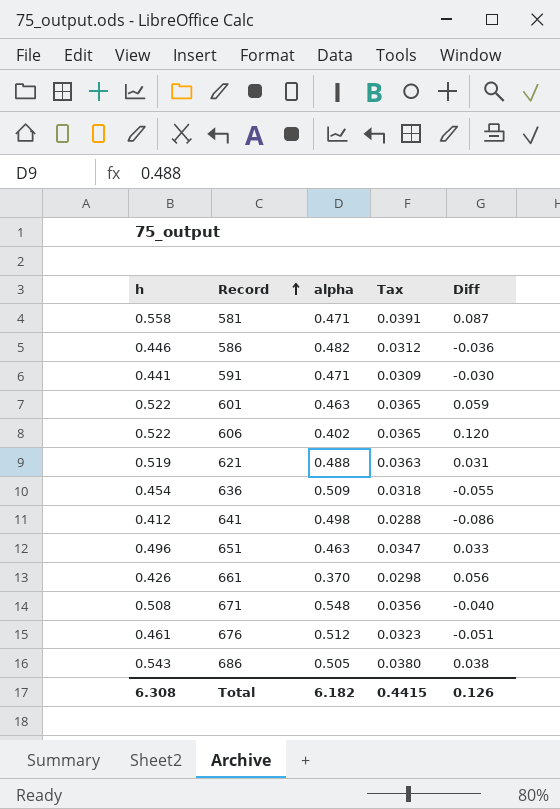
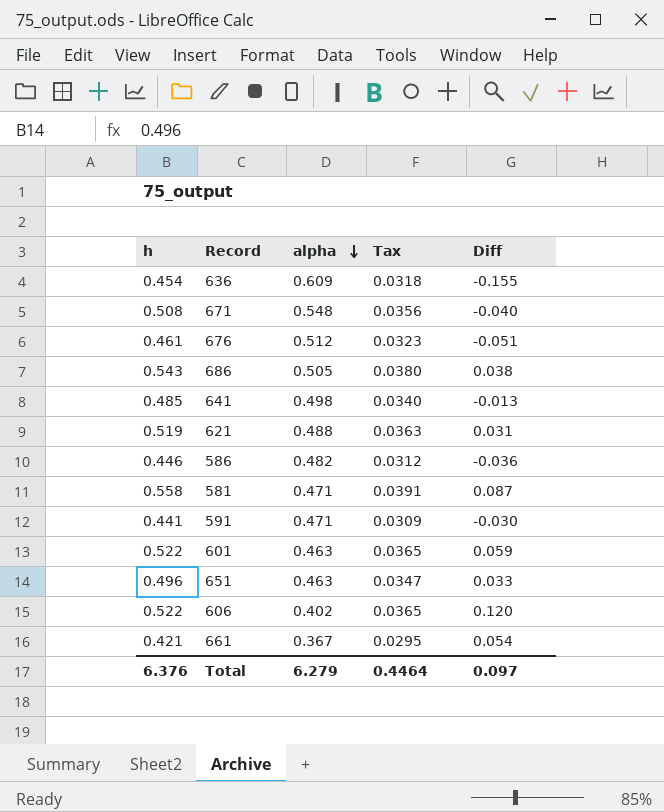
row order: Record ascending -> alpha descending
636 | alpha: 0.509 -> 0.609
636 | Diff: -0.055 -> -0.155
641 | h: 0.412 -> 0.485
641 | Tax: 0.0288 -> 0.0340
641 | Diff: -0.086 -> -0.013
661 | h: 0.426 -> 0.421
661 | alpha: 0.370 -> 0.367
661 | Tax: 0.0298 -> 0.0295
661 | Diff: 0.056 -> 0.054
Total | h: 6.308 -> 6.376
Total | alpha: 6.182 -> 6.279
Total | Tax: 0.4415 -> 0.4464
Total | Diff: 0.126 -> 0.097

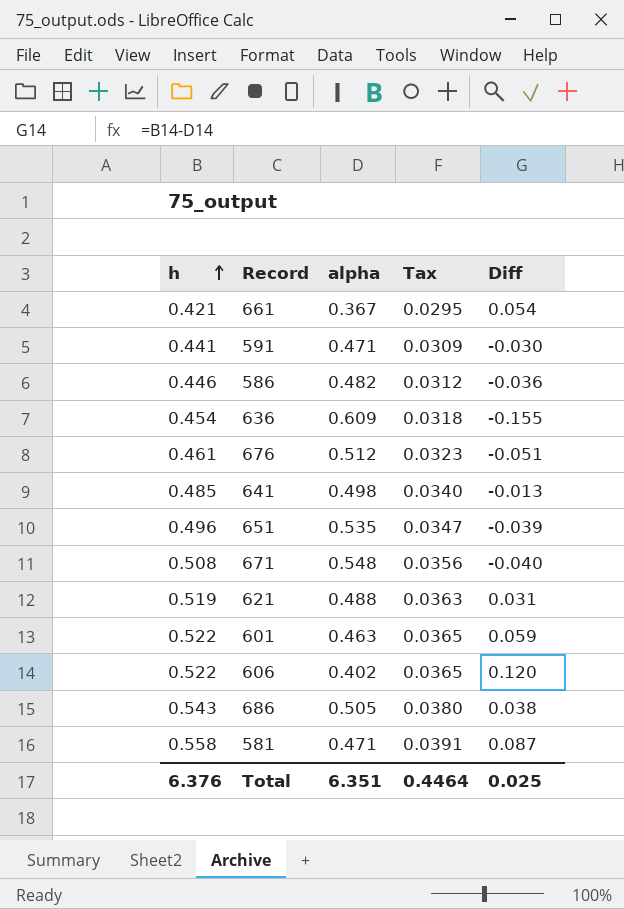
row order: alpha descending -> h ascending
651 | alpha: 0.463 -> 0.535
651 | Diff: 0.033 -> -0.039
Total | alpha: 6.279 -> 6.351
Total | Diff: 0.097 -> 0.025

